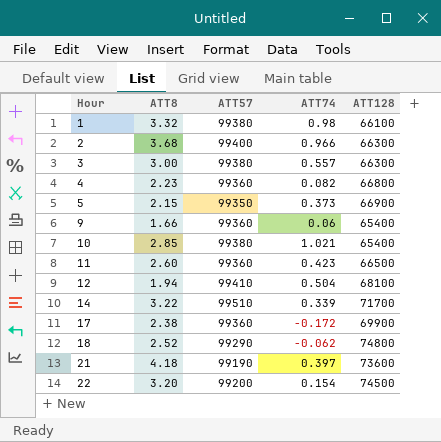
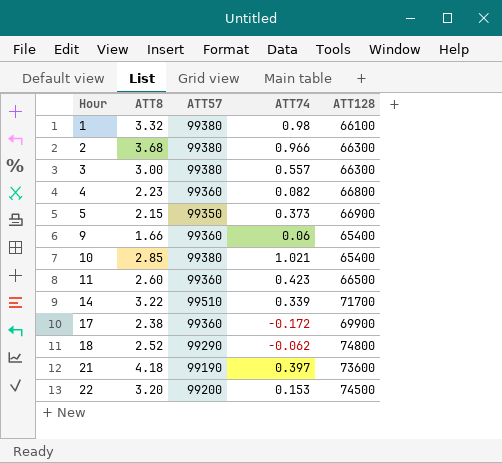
row 12: 1.94 | 99410 | 0.504 | 68100 -> none
2 | ATT57: 99400 -> 99380
22 | ATT74: 0.154 -> 0.153

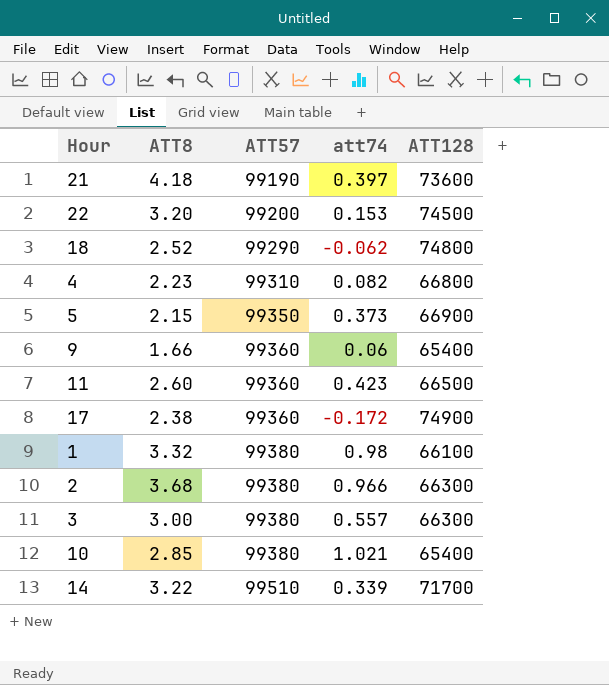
row order: Hour ascending -> ATT57 ascending
column name: ATT74 -> att74
4 | ATT57: 99360 -> 99310
17 | ATT128: 69900 -> 74900

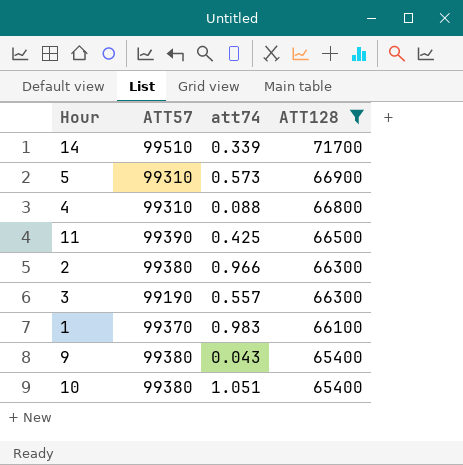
filter: none -> ATT128 <= 71700
row order: ATT57 ascending -> ATT128 descending
column ATT8 | position: 2 -> none
5 | ATT57: 99350 -> 99310
5 | att74: 0.373 -> 0.573
4 | att74: 0.082 -> 0.088
11 | ATT57: 99360 -> 99390
11 | att74: 0.423 -> 0.425
3 | ATT57: 99380 -> 99190
1 | ATT57: 99380 -> 99370
1 | att74: 0.98 -> 0.983
9 | ATT57: 99360 -> 99380
9 | att74: 0.06 -> 0.043
10 | att74: 1.021 -> 1.051

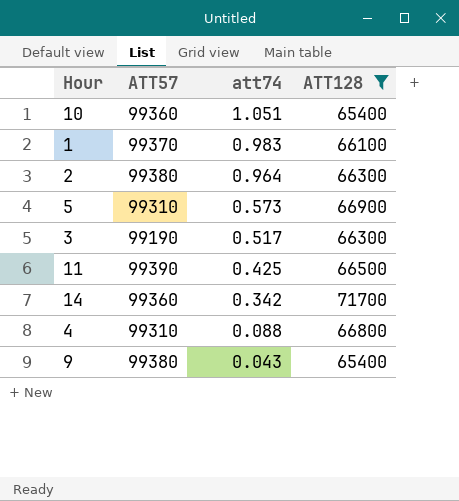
row order: ATT128 descending -> att74 descending
10 | ATT57: 99380 -> 99360
2 | att74: 0.966 -> 0.964
3 | att74: 0.557 -> 0.517
14 | ATT57: 99510 -> 99360
14 | att74: 0.339 -> 0.342

